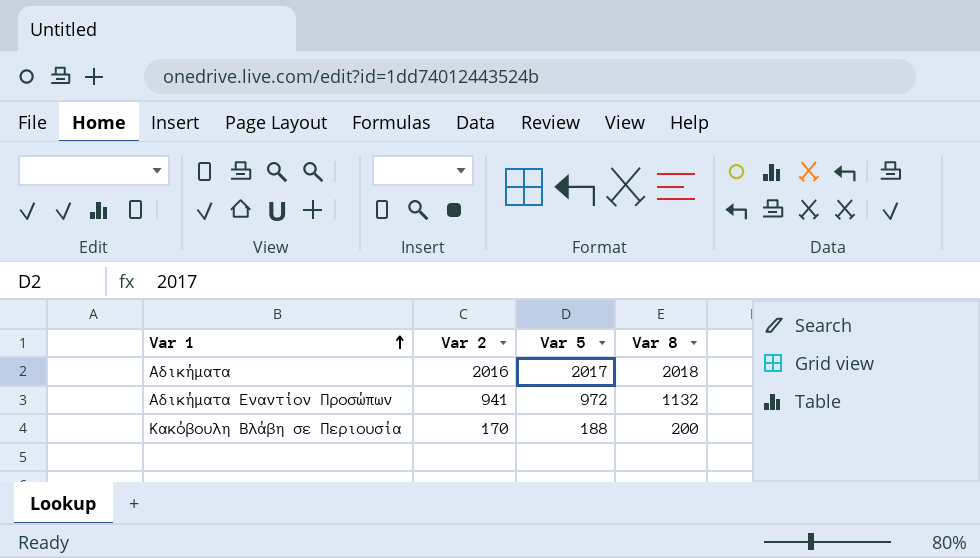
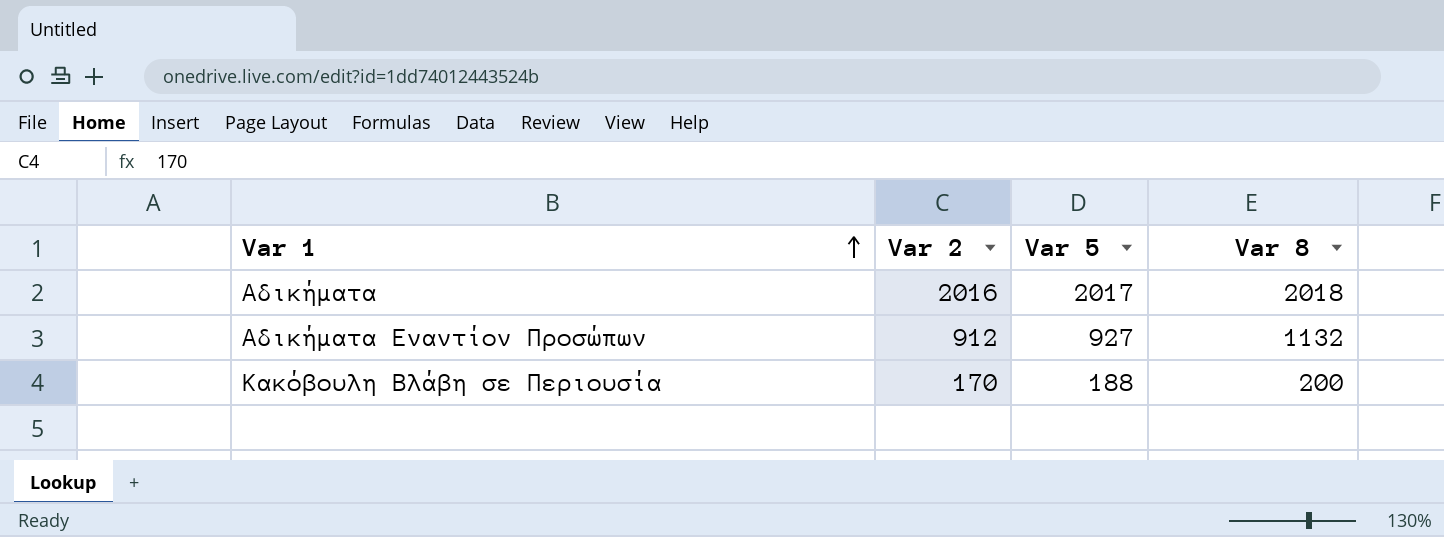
Αδικήματα Εναντίον Προσώπων | Var 2: 941 -> 912
Αδικήματα Εναντίον Προσώπων | Var 5: 972 -> 927

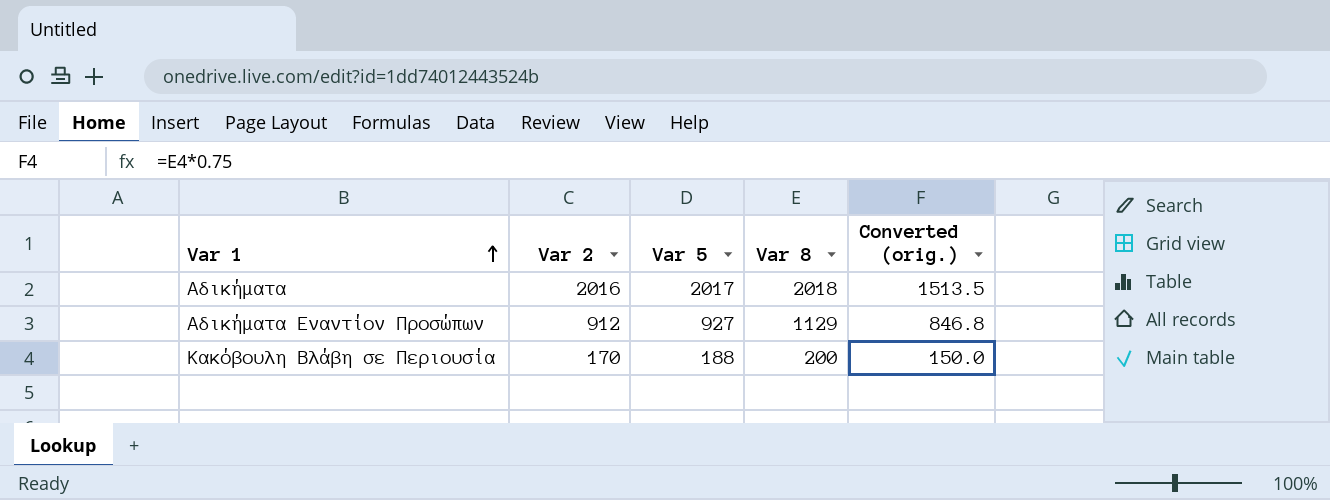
column Converted (orig.) | formula: none -> [Var 8] * 0.75
Αδικήματα Εναντίον Προσώπων | Var 8: 1132 -> 1129

